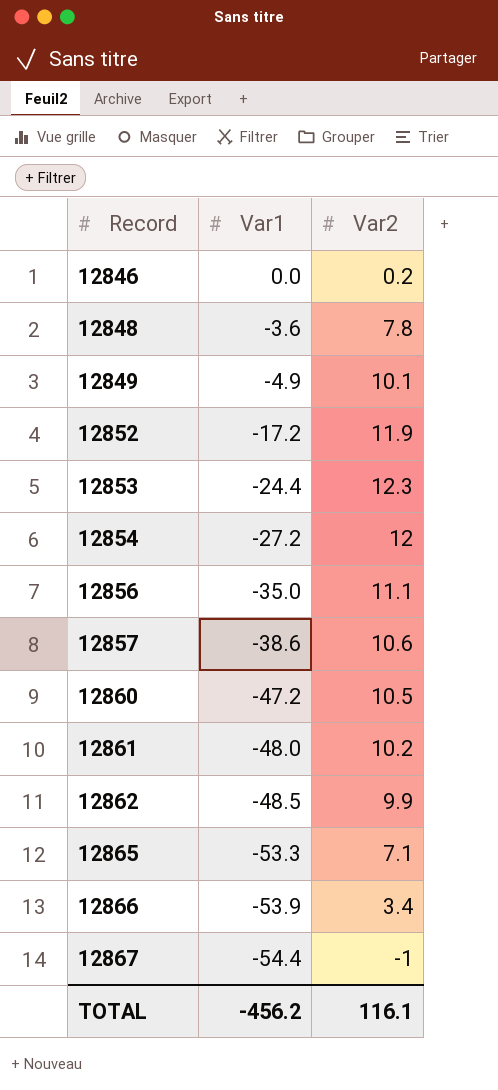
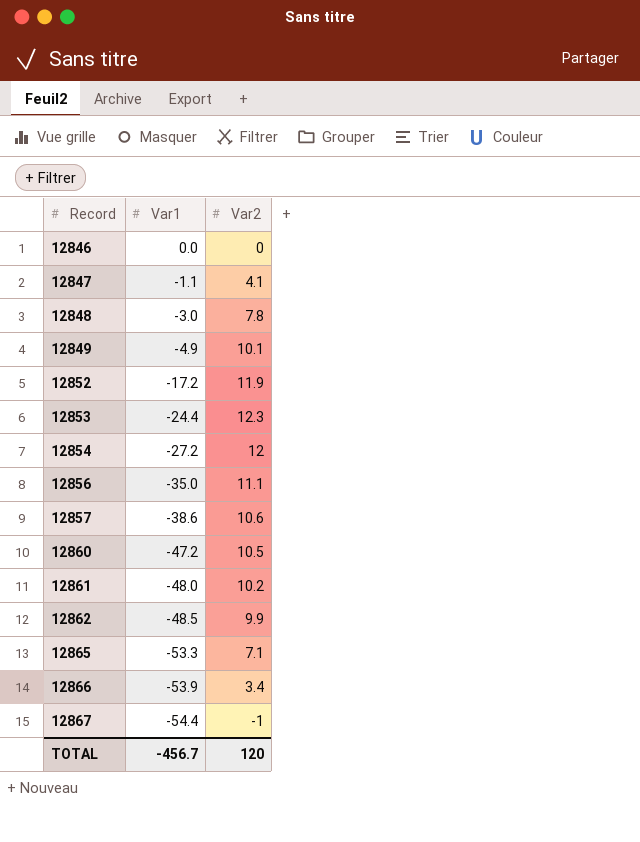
12846 | Var2: 0.2 -> 0
row 12847: none -> -1.1 | 4.1
12848 | Var1: -3.6 -> -3.0
TOTAL | Var1: -456.2 -> -456.7
TOTAL | Var2: 116.1 -> 120

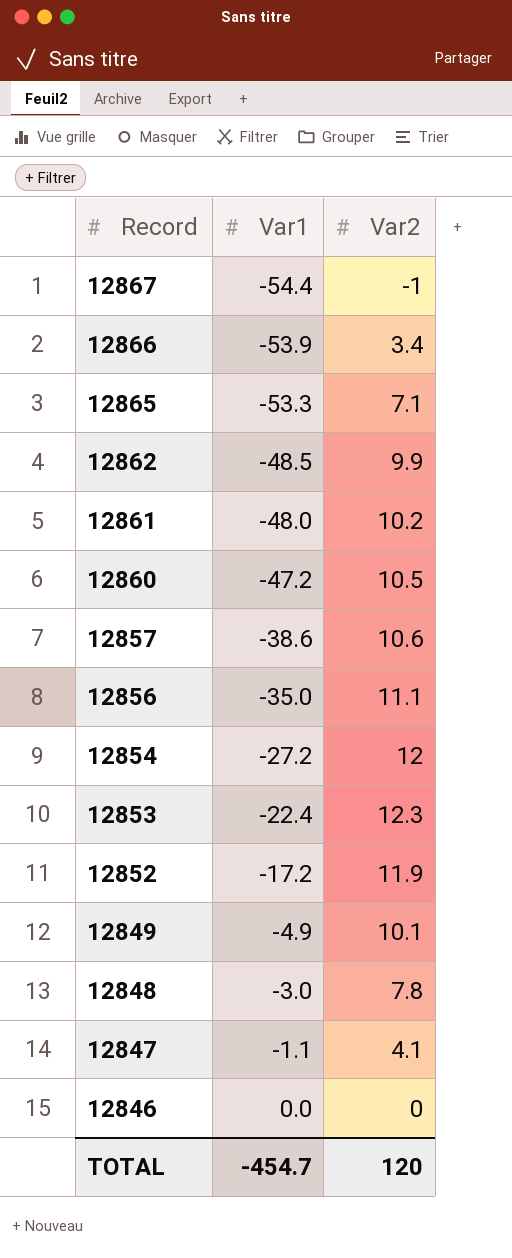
row order: Record ascending -> Record descending
12853 | Var1: -24.4 -> -22.4
TOTAL | Var1: -456.7 -> -454.7

